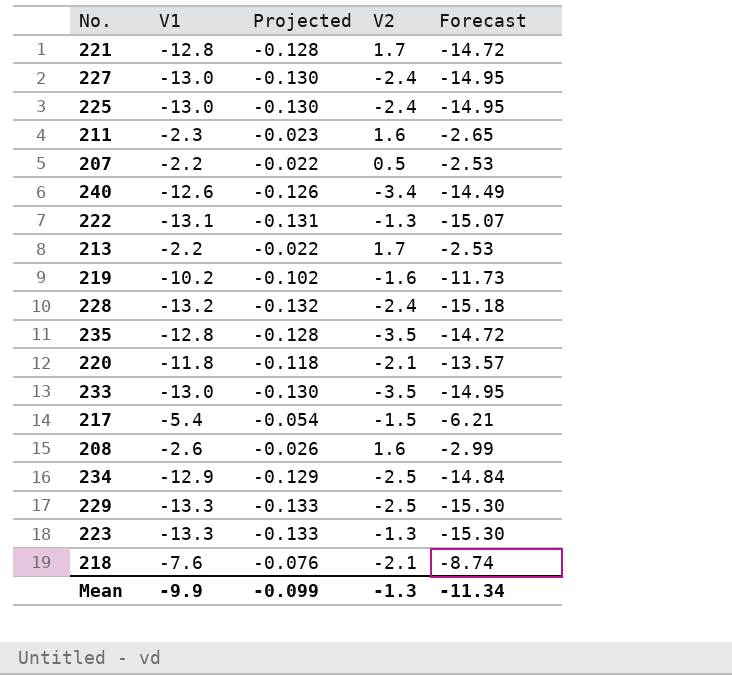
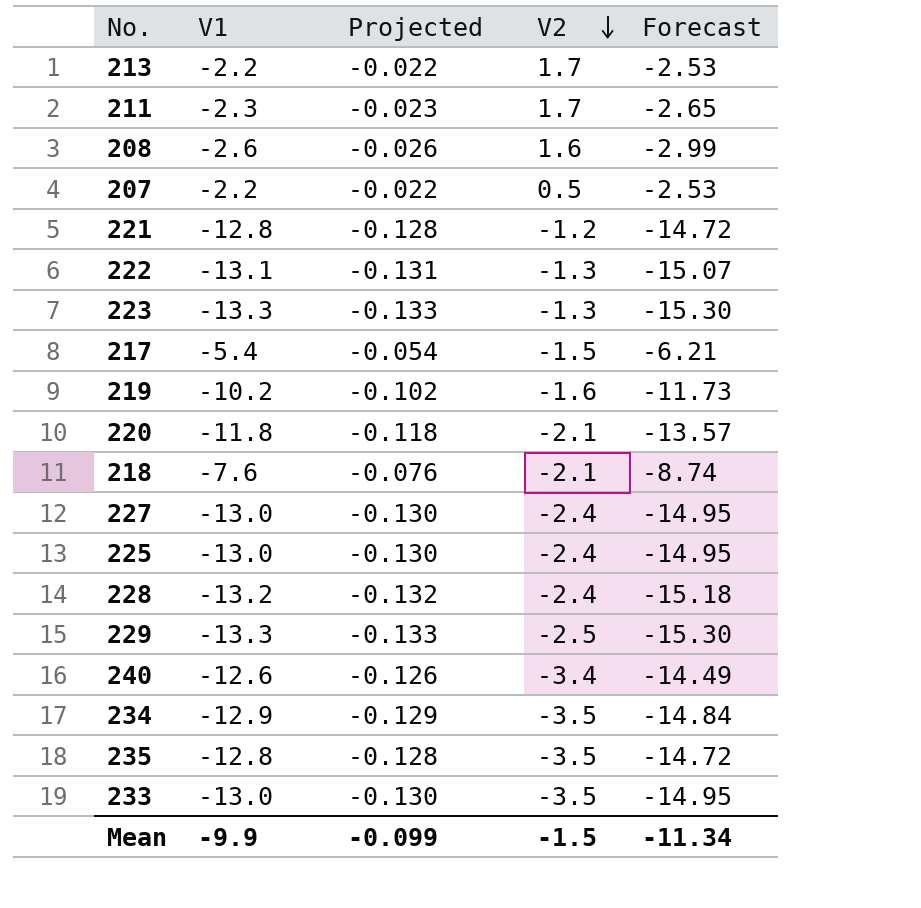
row order: none -> V2 descending
211 | V2: 1.6 -> 1.7
221 | V2: 1.7 -> -1.2
234 | V2: -2.5 -> -3.5
Mean | V2: -1.3 -> -1.5

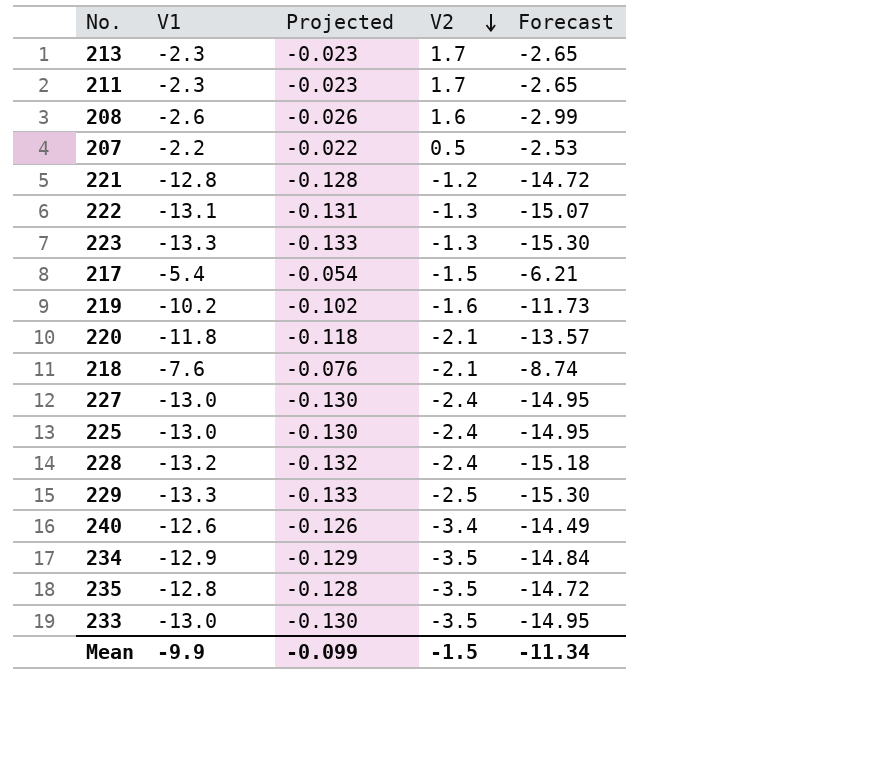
213 | V1: -2.2 -> -2.3
213 | Projected: -0.022 -> -0.023
213 | Forecast: -2.53 -> -2.65

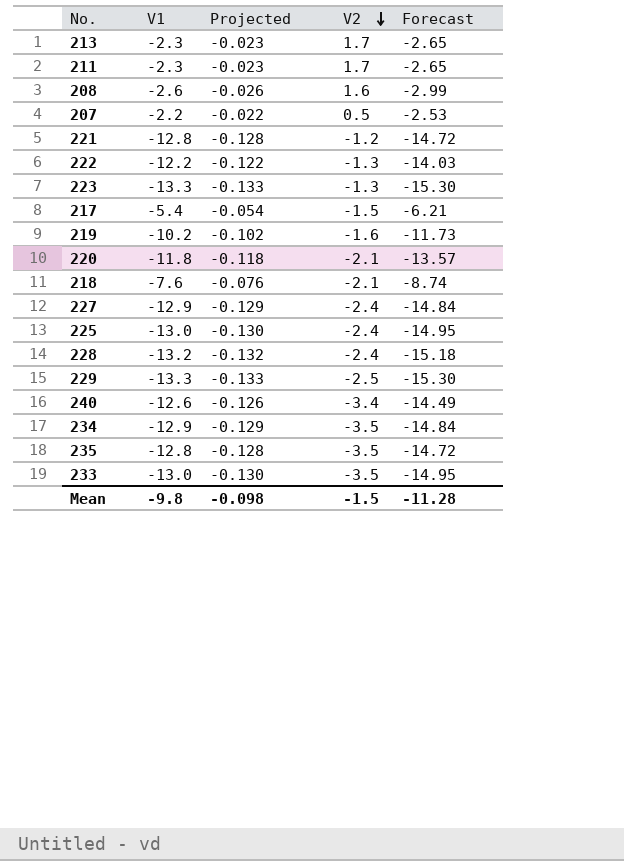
222 | V1: -13.1 -> -12.2
222 | Projected: -0.131 -> -0.122
222 | Forecast: -15.07 -> -14.03
227 | V1: -13.0 -> -12.9
227 | Projected: -0.130 -> -0.129
227 | Forecast: -14.95 -> -14.84
Mean | V1: -9.9 -> -9.8
Mean | Projected: -0.099 -> -0.098
Mean | Forecast: -11.34 -> -11.28

